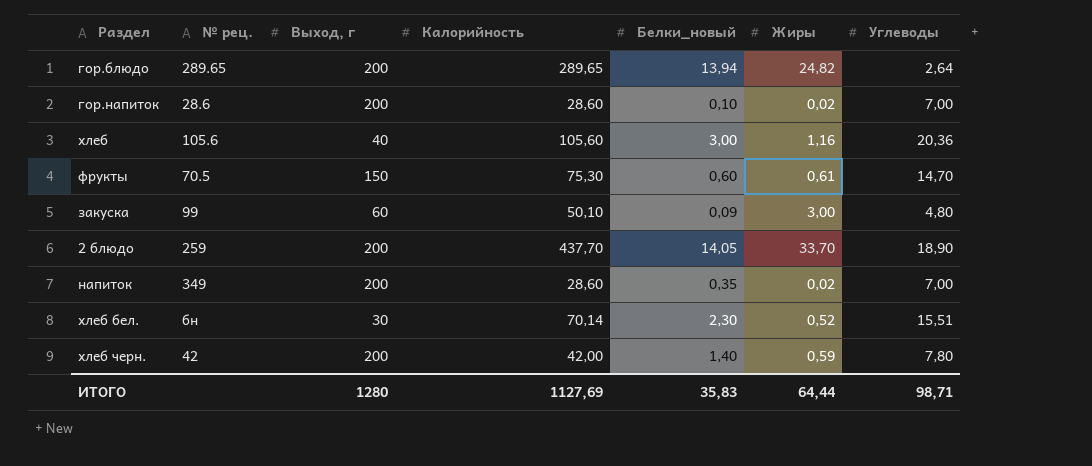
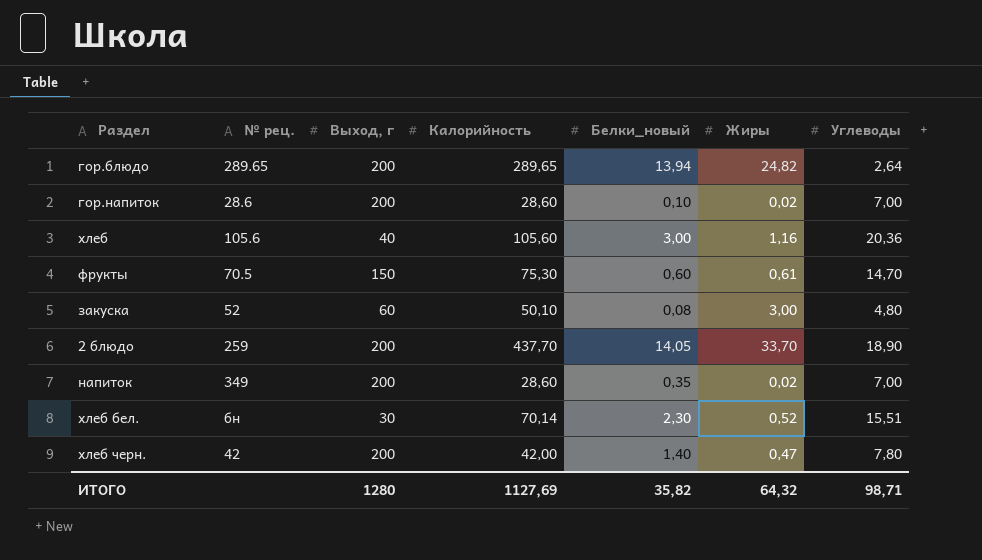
закуска | № рец.: 99 -> 52
закуска | Белки_новый: 0,09 -> 0,08
хлеб черн. | Жиры: 0,59 -> 0,47
ИТОГО | Белки_новый: 35,83 -> 35,82
ИТОГО | Жиры: 64,44 -> 64,32

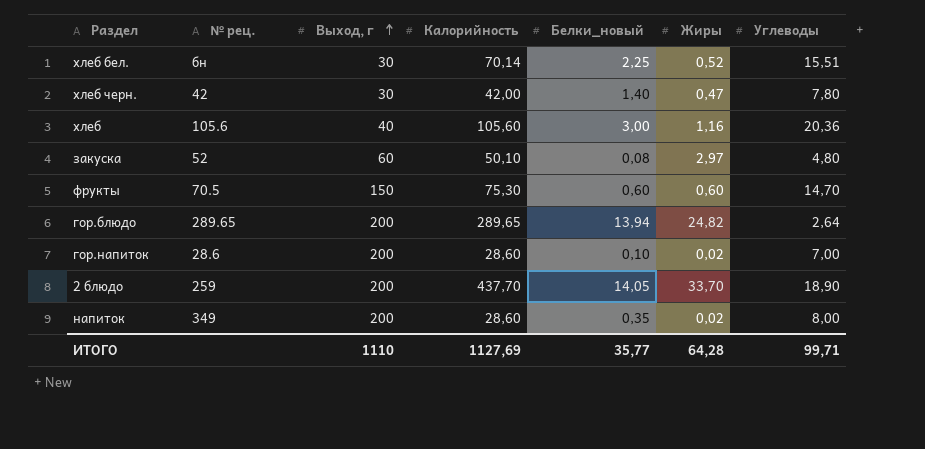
row order: none -> Выход, г ascending
хлеб бел. | Белки_новый: 2,30 -> 2,25
хлеб черн. | Выход, г: 200 -> 30
закуска | Жиры: 3,00 -> 2,97
фрукты | Жиры: 0,61 -> 0,60
напиток | Углеводы: 7,00 -> 8,00
ИТОГО | Выход, г: 1280 -> 1110
ИТОГО | Белки_новый: 35,82 -> 35,77
ИТОГО | Жиры: 64,32 -> 64,28
ИТОГО | Углеводы: 98,71 -> 99,71

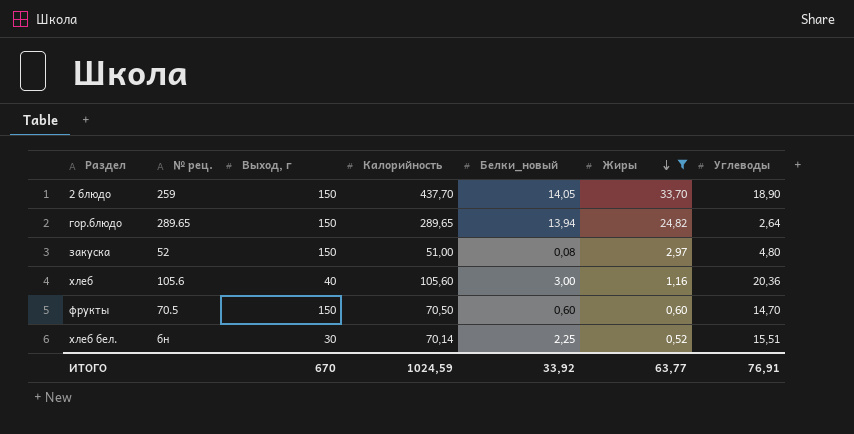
filter: none -> Жиры >= 0,52
row order: Выход, г ascending -> Жиры descending
2 блюдо | Выход, г: 200 -> 150
гор.блюдо | Выход, г: 200 -> 150
закуска | Выход, г: 60 -> 150
закуска | Калорийность: 50,10 -> 51,00
фрукты | Калорийность: 75,30 -> 70,50
ИТОГО | Выход, г: 1110 -> 670
ИТОГО | Калорийность: 1127,69 -> 1024,59
ИТОГО | Белки_новый: 35,77 -> 33,92
ИТОГО | Жиры: 64,28 -> 63,77
ИТОГО | Углеводы: 99,71 -> 76,91

